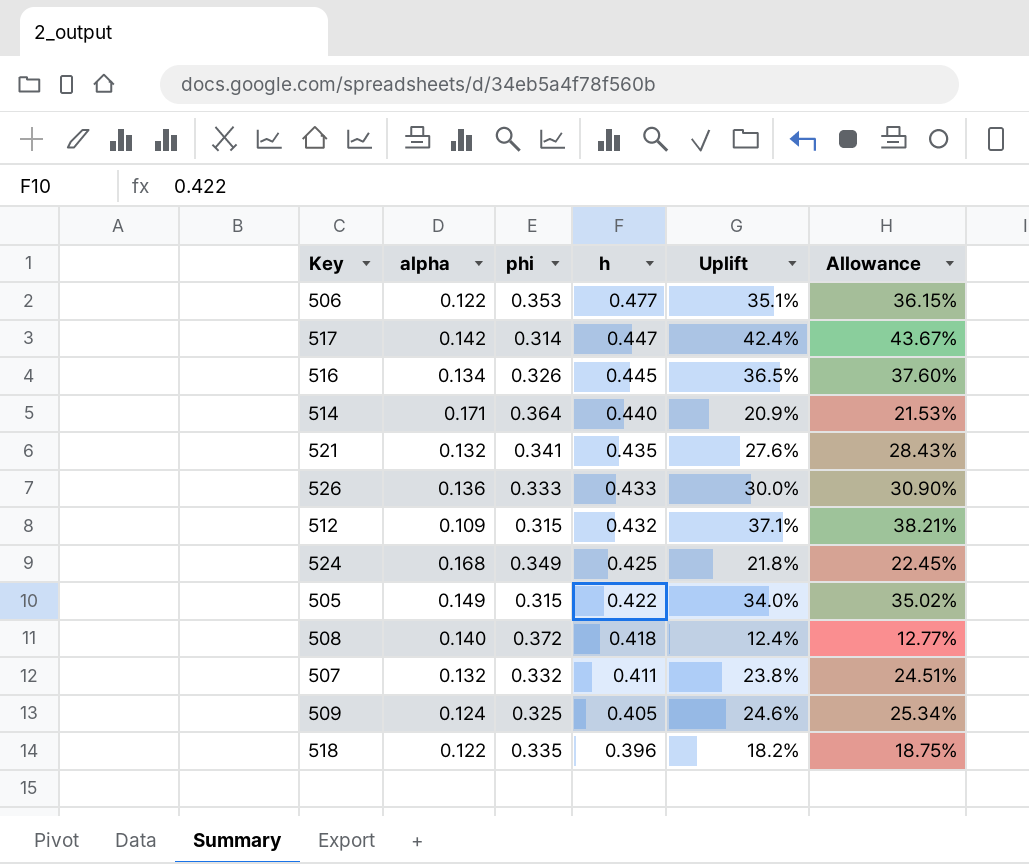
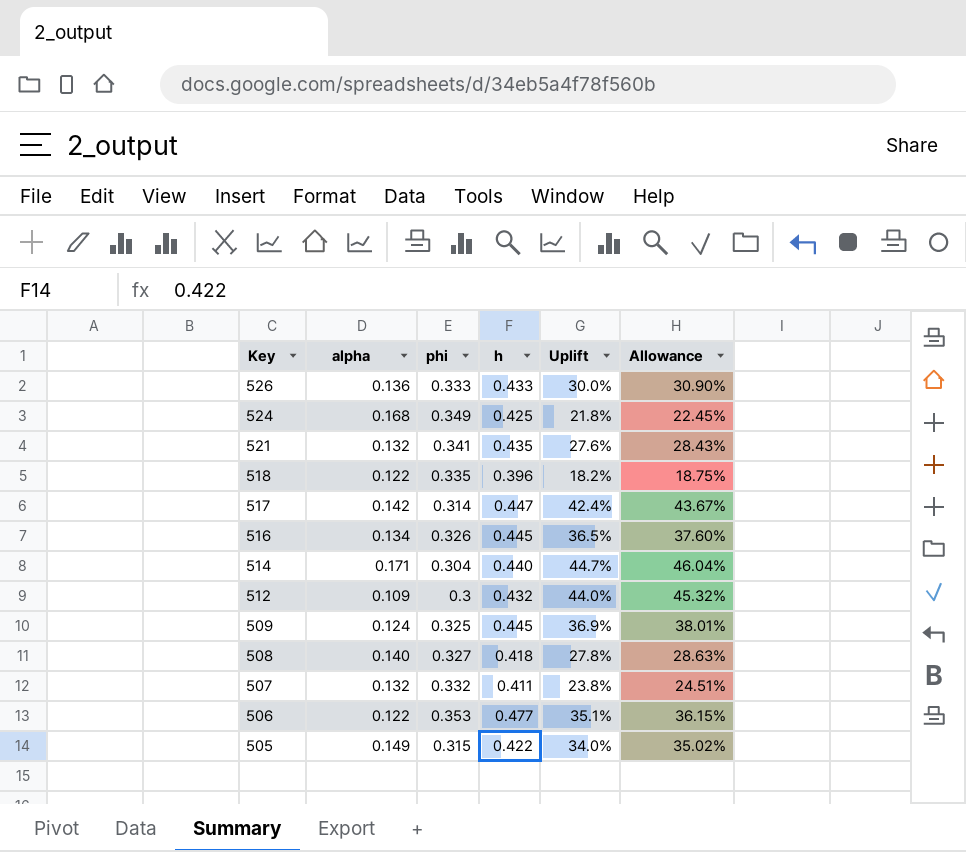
row order: h descending -> Key descending
514 | phi: 0.364 -> 0.304
514 | Uplift: 20.9% -> 44.7%
514 | Allowance: 21.53% -> 46.04%
512 | phi: 0.315 -> 0.3
512 | Uplift: 37.1% -> 44.0%
512 | Allowance: 38.21% -> 45.32%
509 | h: 0.405 -> 0.445
509 | Uplift: 24.6% -> 36.9%
509 | Allowance: 25.34% -> 38.01%
508 | phi: 0.372 -> 0.327
508 | Uplift: 12.4% -> 27.8%
508 | Allowance: 12.77% -> 28.63%

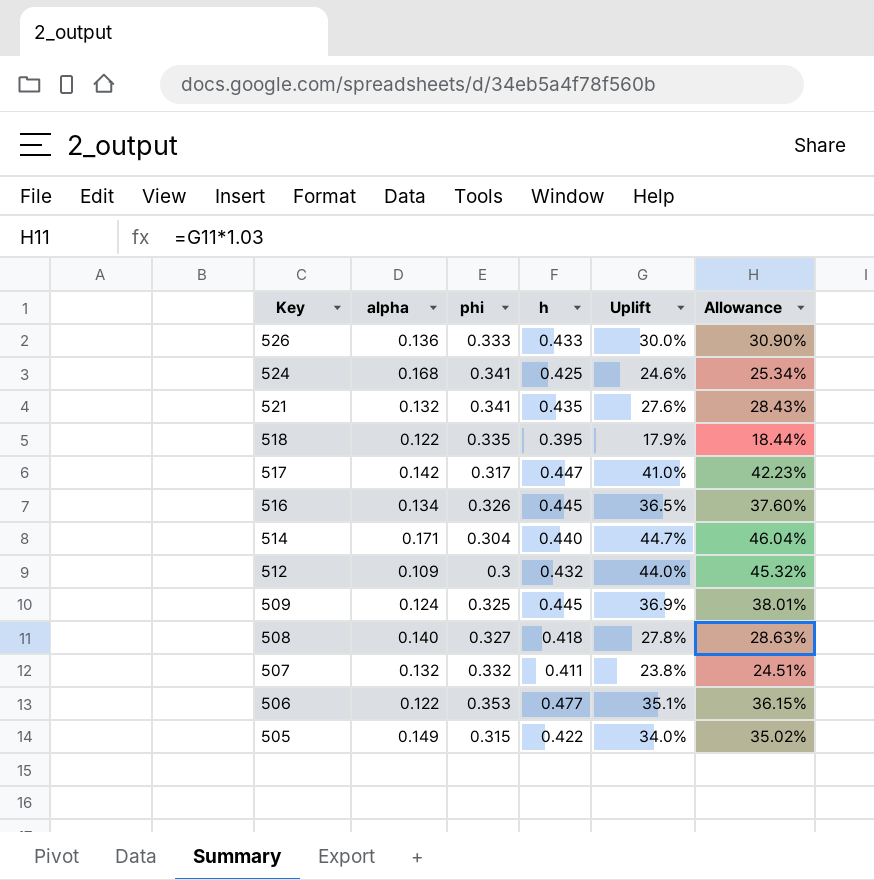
524 | phi: 0.349 -> 0.341
524 | Uplift: 21.8% -> 24.6%
524 | Allowance: 22.45% -> 25.34%
518 | h: 0.396 -> 0.395
518 | Uplift: 18.2% -> 17.9%
518 | Allowance: 18.75% -> 18.44%
517 | phi: 0.314 -> 0.317
517 | Uplift: 42.4% -> 41.0%
517 | Allowance: 43.67% -> 42.23%

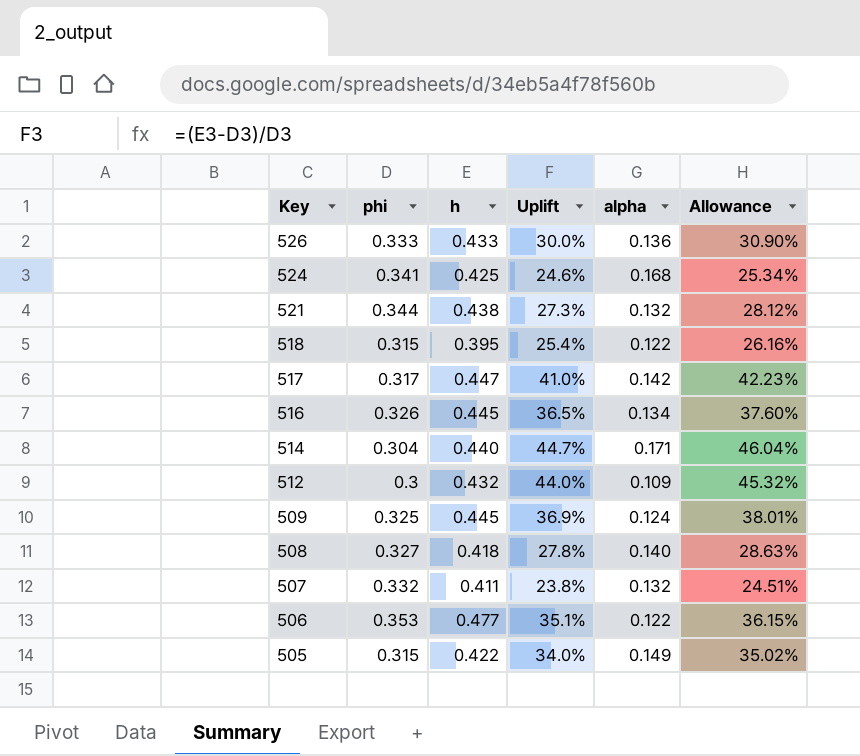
column alpha | position: 2 -> 5
521 | phi: 0.341 -> 0.344
521 | h: 0.435 -> 0.438
521 | Uplift: 27.6% -> 27.3%
521 | Allowance: 28.43% -> 28.12%
518 | phi: 0.335 -> 0.315
518 | Uplift: 17.9% -> 25.4%
518 | Allowance: 18.44% -> 26.16%

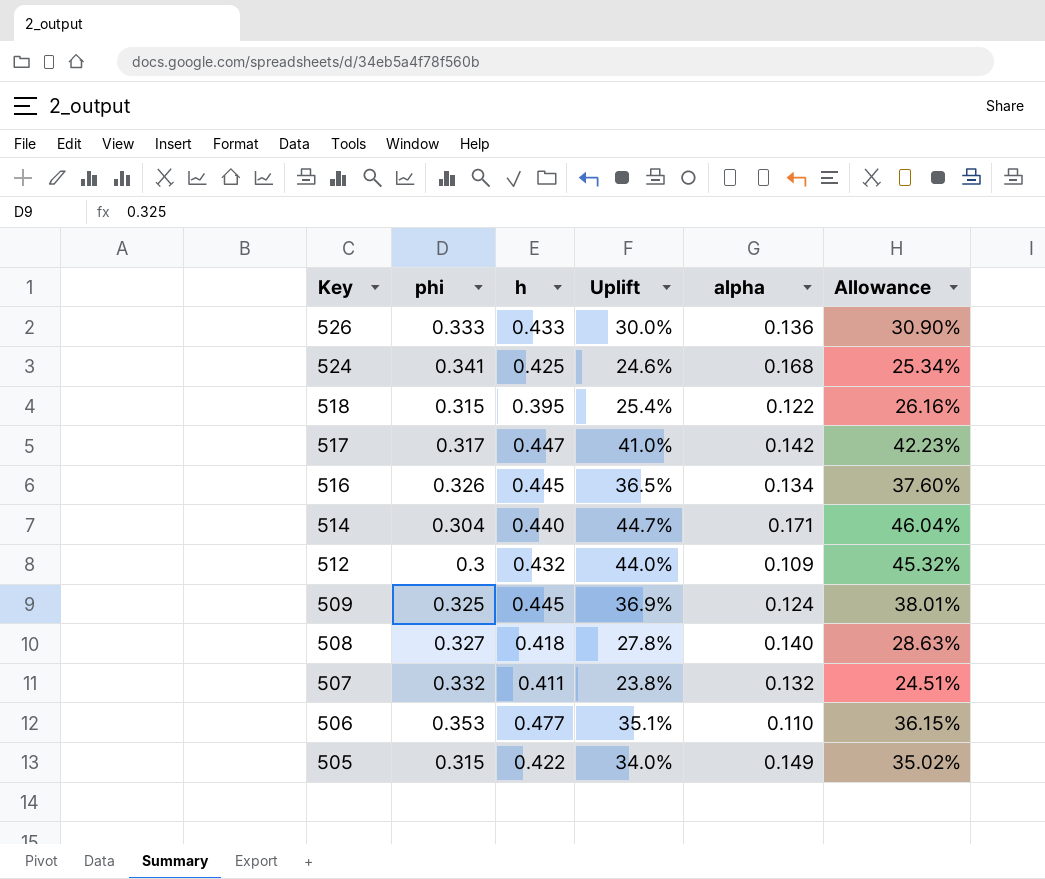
row 521: 0.344 | 0.438 | 27.3% | 0.132 | 28.12% -> none
506 | alpha: 0.122 -> 0.110

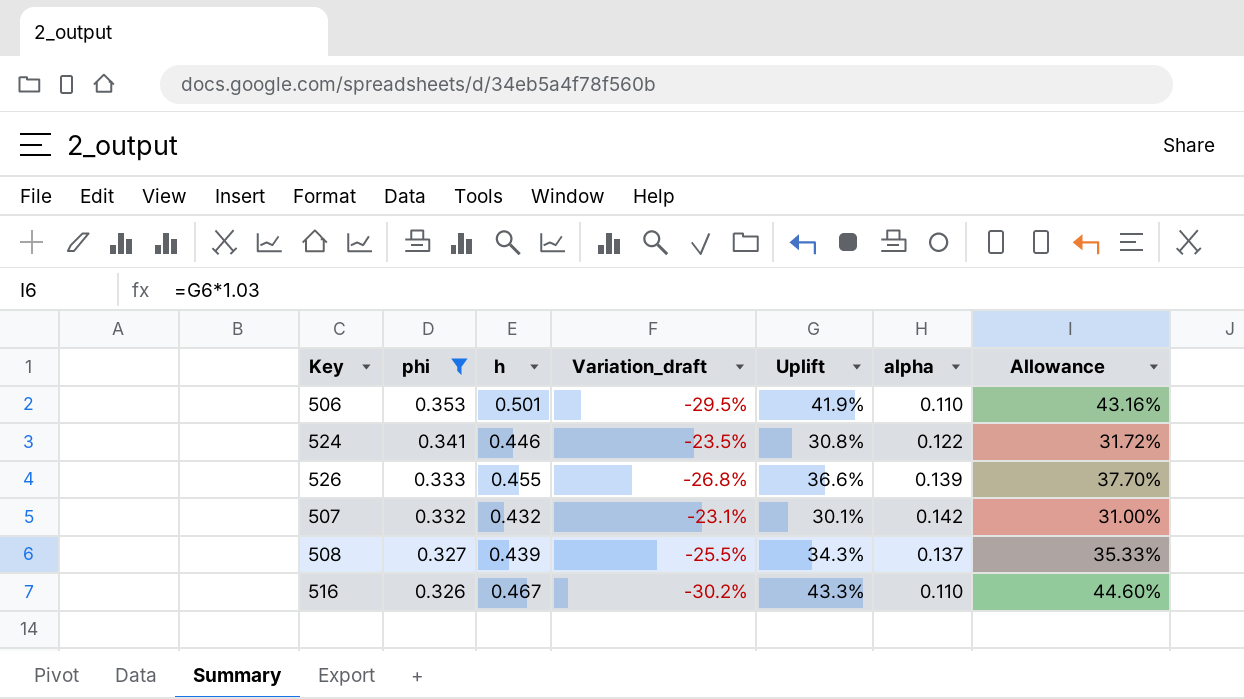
filter: none -> phi >= 0.326
row order: Key descending -> phi descending
column Variation_draft | formula: none -> ([phi] - [h]) / [h]
506 | h: 0.477 -> 0.501
506 | Uplift: 35.1% -> 41.9%
506 | Allowance: 36.15% -> 43.16%
524 | h: 0.425 -> 0.446
524 | Uplift: 24.6% -> 30.8%
524 | alpha: 0.168 -> 0.122
524 | Allowance: 25.34% -> 31.72%
526 | h: 0.433 -> 0.455
526 | Uplift: 30.0% -> 36.6%
526 | alpha: 0.136 -> 0.139
526 | Allowance: 30.90% -> 37.70%
507 | h: 0.411 -> 0.432
507 | Uplift: 23.8% -> 30.1%
507 | alpha: 0.132 -> 0.142
507 | Allowance: 24.51% -> 31.00%
508 | h: 0.418 -> 0.439
508 | Uplift: 27.8% -> 34.3%
508 | alpha: 0.140 -> 0.137
508 | Allowance: 28.63% -> 35.33%
516 | h: 0.445 -> 0.467
516 | Uplift: 36.5% -> 43.3%
516 | alpha: 0.134 -> 0.110
516 | Allowance: 37.60% -> 44.60%

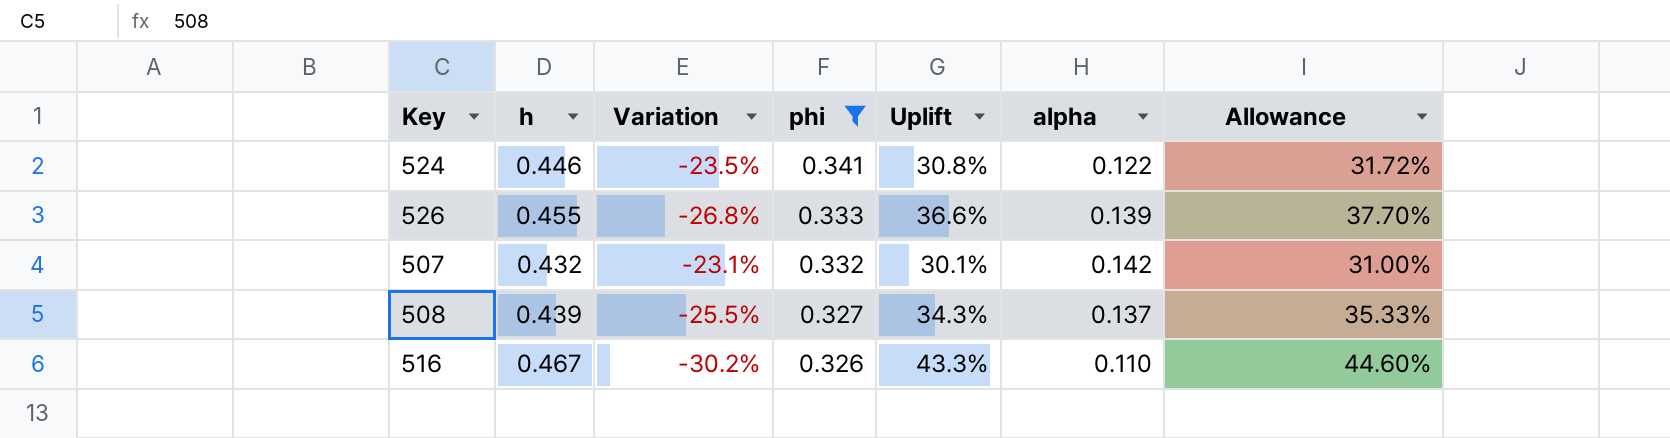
column name: Variation_draft -> Variation
column phi | position: 2 -> 4
row 506: 0.353 | 0.501 | -29.5% | 41.9% | 0.110 | 43.16% -> none

